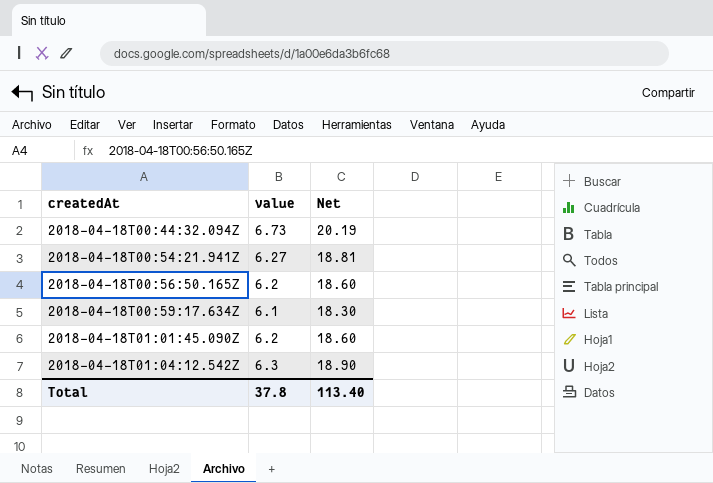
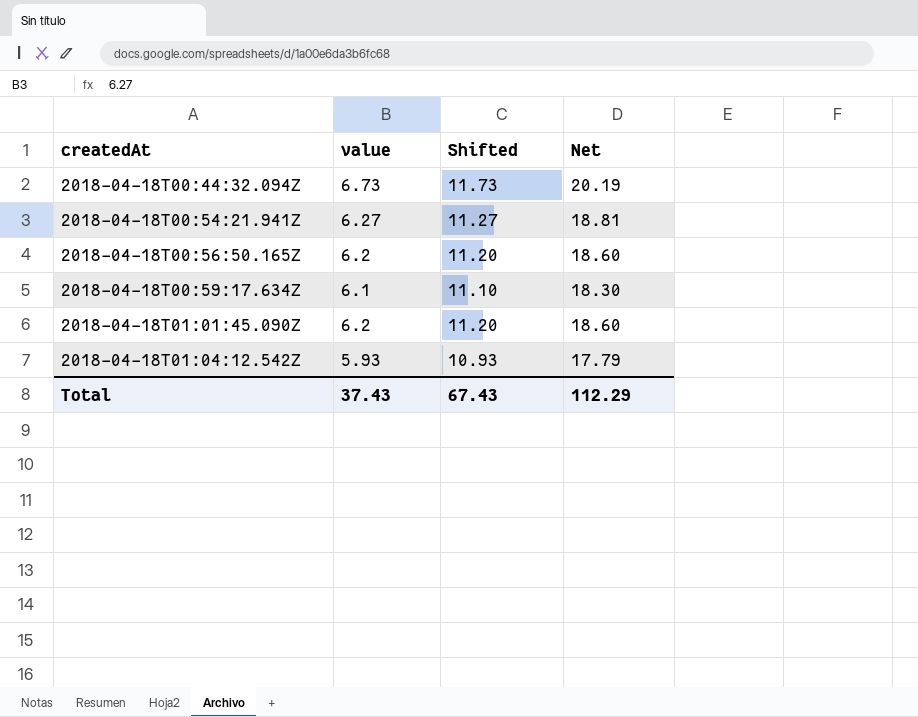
column Shifted | formula: none -> [value] + 5
2018-04-18T01:04:12.542Z | value: 6.3 -> 5.93
2018-04-18T01:04:12.542Z | Net: 18.90 -> 17.79
Total | value: 37.8 -> 37.43
Total | Net: 113.40 -> 112.29

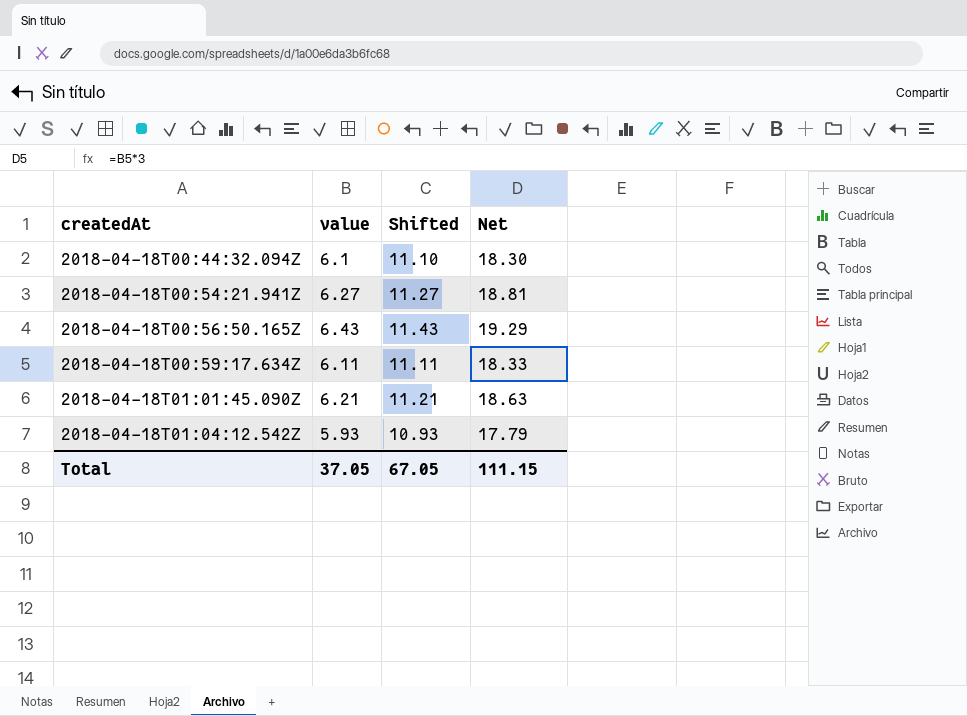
2018-04-18T00:44:32.094Z | value: 6.73 -> 6.1
2018-04-18T00:44:32.094Z | Shifted: 11.73 -> 11.10
2018-04-18T00:44:32.094Z | Net: 20.19 -> 18.30
2018-04-18T00:56:50.165Z | value: 6.2 -> 6.43
2018-04-18T00:56:50.165Z | Shifted: 11.20 -> 11.43
2018-04-18T00:56:50.165Z | Net: 18.60 -> 19.29
2018-04-18T00:59:17.634Z | value: 6.1 -> 6.11
2018-04-18T00:59:17.634Z | Shifted: 11.10 -> 11.11
2018-04-18T00:59:17.634Z | Net: 18.30 -> 18.33
2018-04-18T01:01:45.090Z | value: 6.2 -> 6.21
2018-04-18T01:01:45.090Z | Shifted: 11.20 -> 11.21
2018-04-18T01:01:45.090Z | Net: 18.60 -> 18.63
Total | value: 37.43 -> 37.05
Total | Shifted: 67.43 -> 67.05
Total | Net: 112.29 -> 111.15

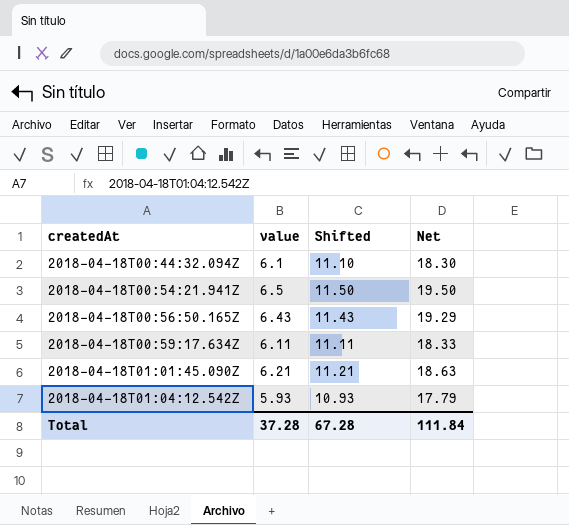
2018-04-18T00:54:21.941Z | value: 6.27 -> 6.5
2018-04-18T00:54:21.941Z | Shifted: 11.27 -> 11.50
2018-04-18T00:54:21.941Z | Net: 18.81 -> 19.50
Total | value: 37.05 -> 37.28
Total | Shifted: 67.05 -> 67.28
Total | Net: 111.15 -> 111.84

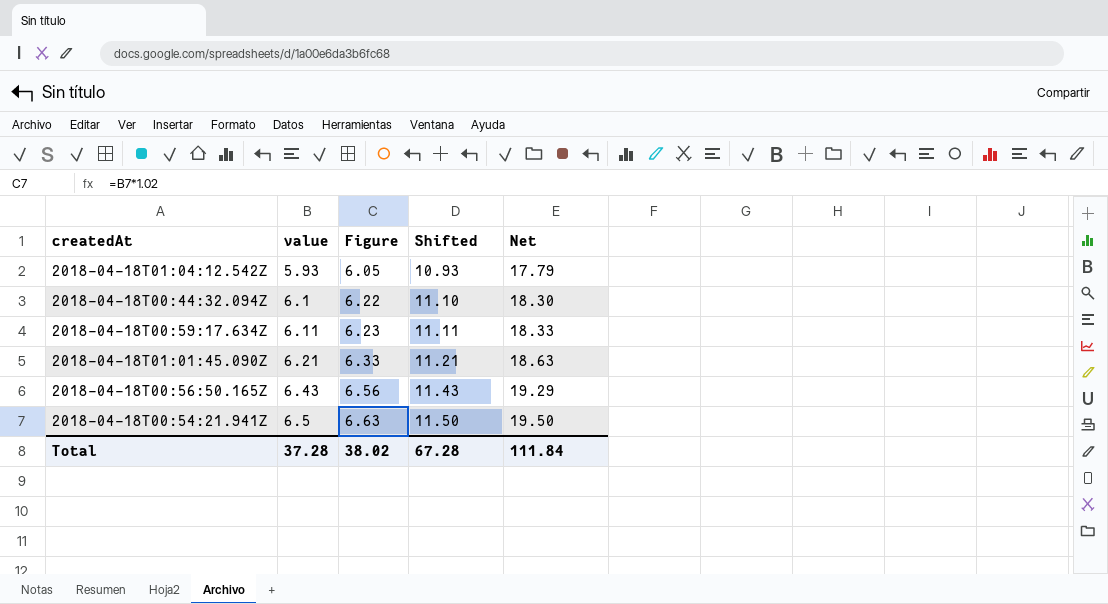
row order: createdAt ascending -> value ascending
column Figure | formula: none -> [value] * 1.02

